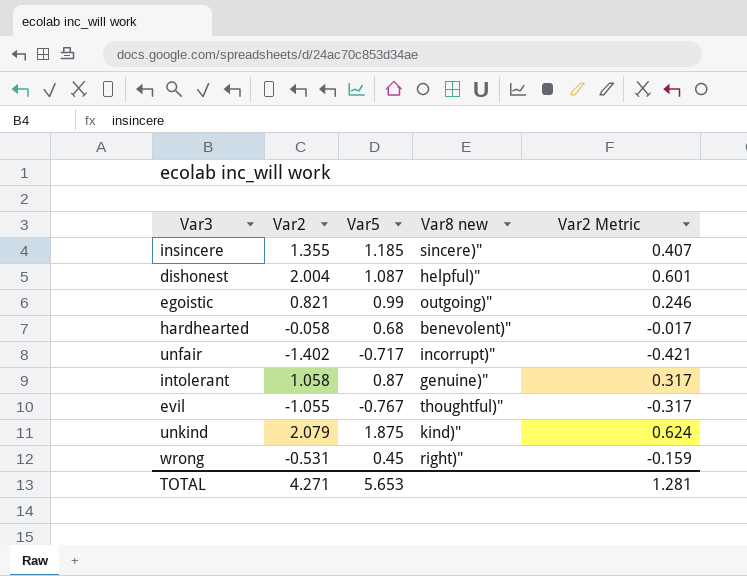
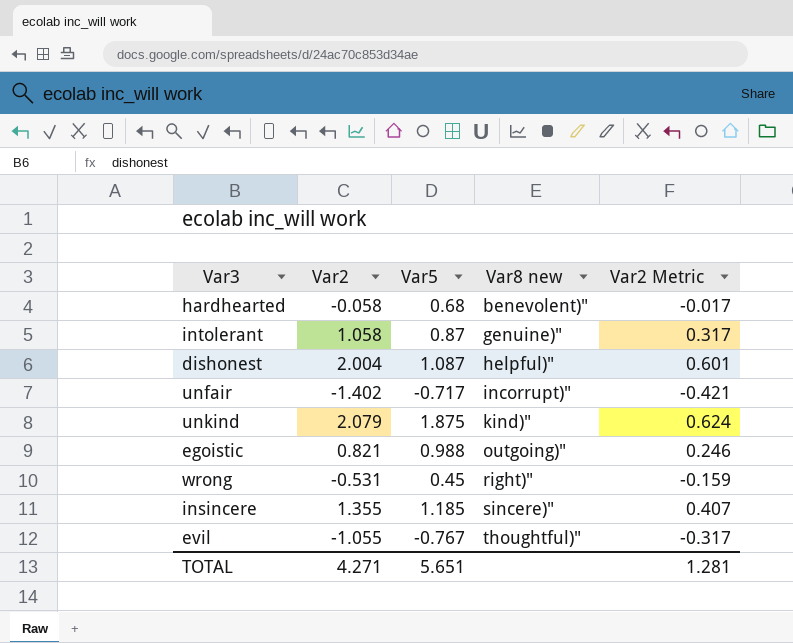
row order: none -> Var8 new ascending
egoistic | Var5: 0.99 -> 0.988
TOTAL | Var5: 5.653 -> 5.651

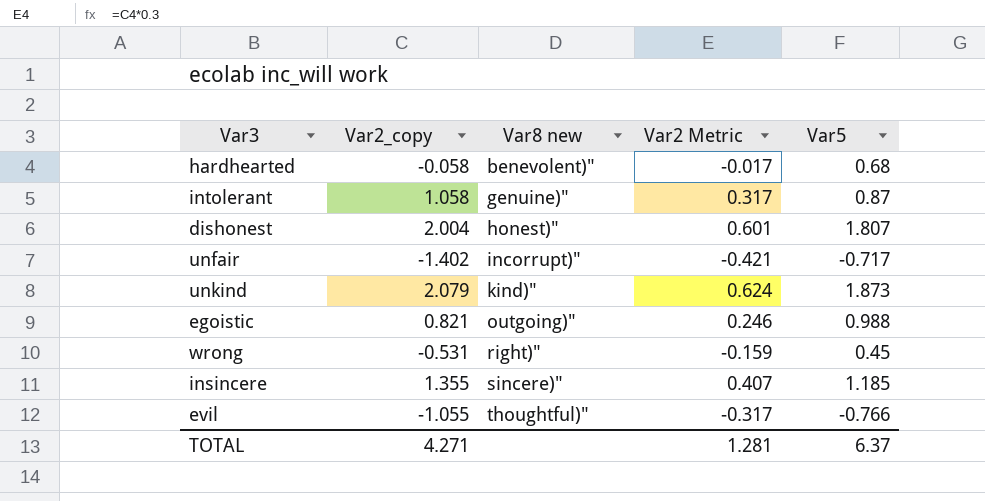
column name: Var2 -> Var2_copy
column Var5 | position: 3 -> 5
dishonest | Var8 new: helpful)" -> honest)"
dishonest | Var5: 1.087 -> 1.807
unkind | Var5: 1.875 -> 1.873
evil | Var5: -0.767 -> -0.766
TOTAL | Var5: 5.651 -> 6.37

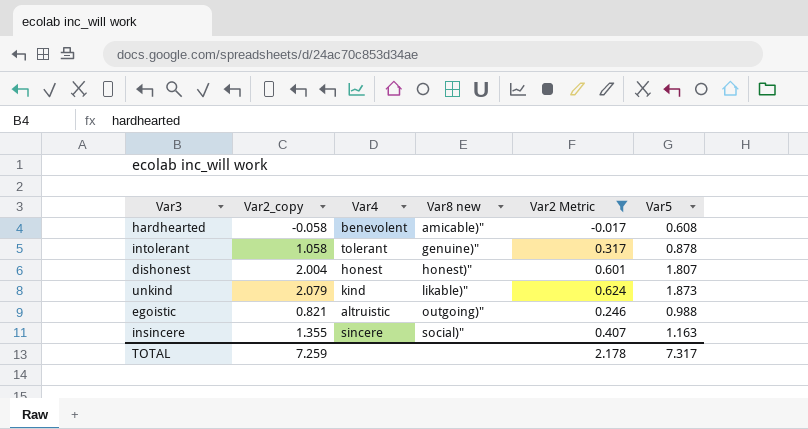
filter: none -> Var2 Metric >= -0.017
column Var4 | position: none -> 3
hardhearted | Var8 new: benevolent)" -> amicable)"
hardhearted | Var5: 0.68 -> 0.608
intolerant | Var5: 0.87 -> 0.878
unkind | Var8 new: kind)" -> likable)"
insincere | Var8 new: sincere)" -> social)"
insincere | Var5: 1.185 -> 1.163
TOTAL | Var2_copy: 4.271 -> 7.259
TOTAL | Var2 Metric: 1.281 -> 2.178
TOTAL | Var5: 6.37 -> 7.317

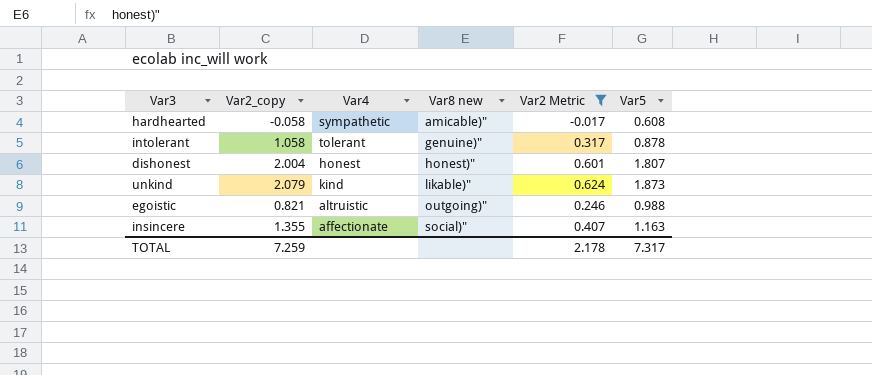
hardhearted | Var4: benevolent -> sympathetic
insincere | Var4: sincere -> affectionate

